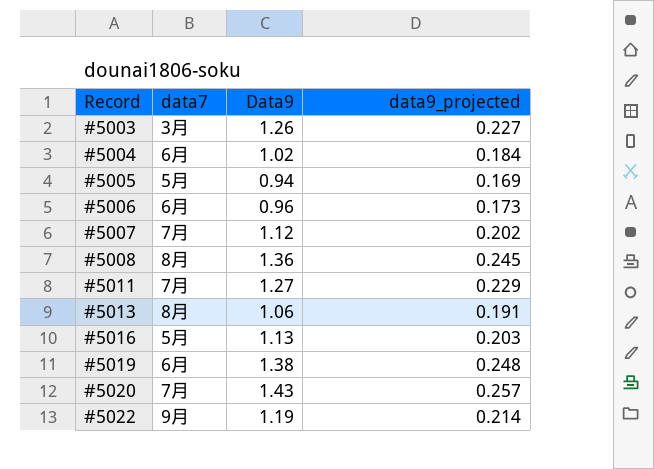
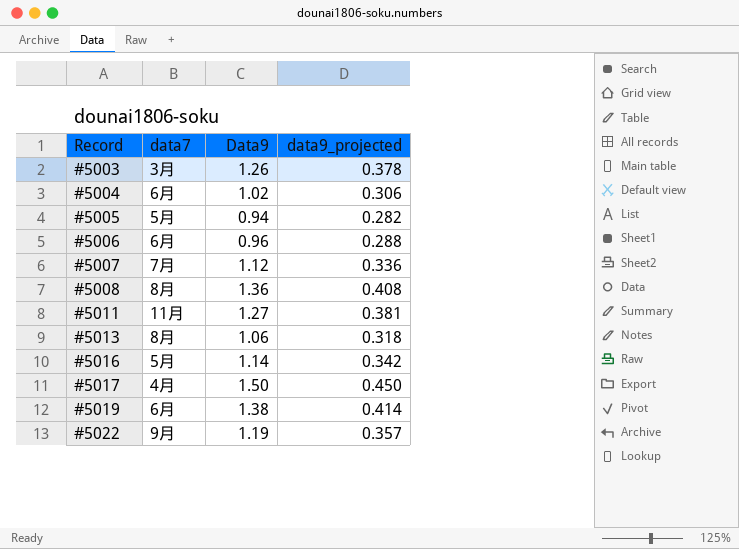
column data9_projected | formula: [Data9] * 0.18 -> [Data9] * 0.3
row #5020: 7月 | 1.43 | 0.257 -> none
#5011 | data7: 7月 -> 11月
#5016 | Data9: 1.13 -> 1.14
row #5017: none -> 4月 | 1.50 | 0.450

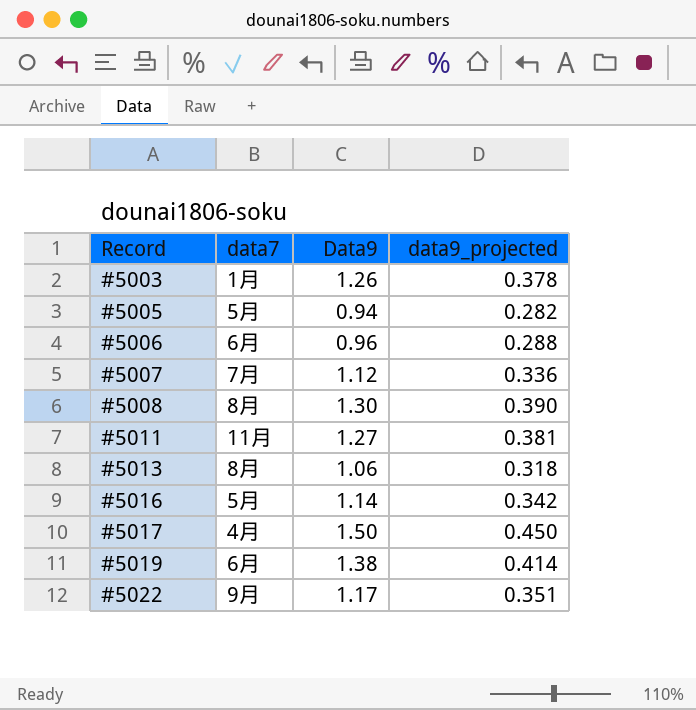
row #5004: 6月 | 1.02 | 0.306 -> none
#5003 | data7: 3月 -> 1月
#5008 | Data9: 1.36 -> 1.30
#5008 | data9_projected: 0.408 -> 0.390
#5022 | Data9: 1.19 -> 1.17
#5022 | data9_projected: 0.357 -> 0.351

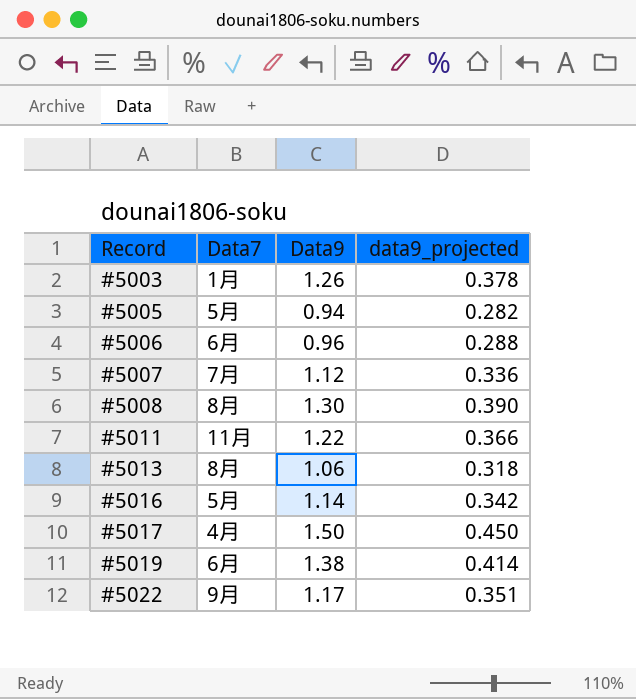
column name: data7 -> Data7
#5011 | Data9: 1.27 -> 1.22
#5011 | data9_projected: 0.381 -> 0.366

